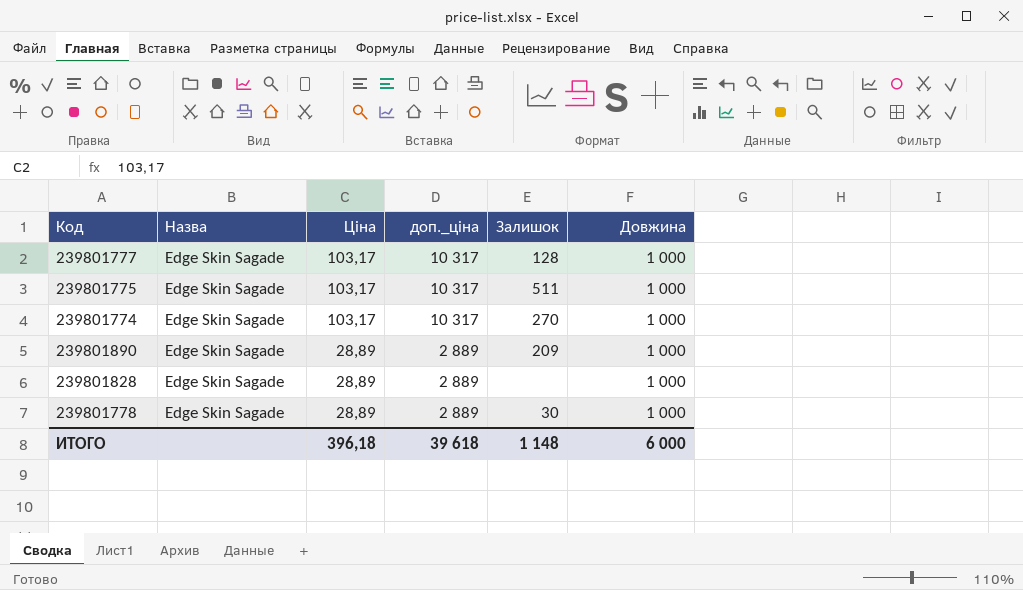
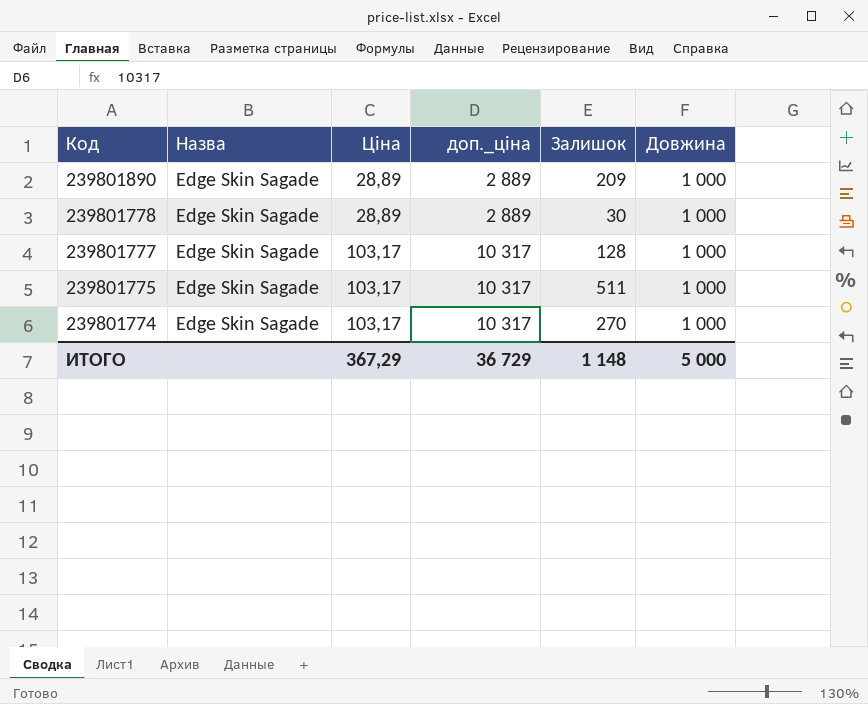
row order: Ціна descending -> Код descending
row 239801828: Edge Skin Sagade | 28,89 | 2 889 | none | 1 000 -> none
ИТОГО | Ціна: 396,18 -> 367,29
ИТОГО | доп._ціна: 39 618 -> 36 729
ИТОГО | Довжина: 6 000 -> 5 000

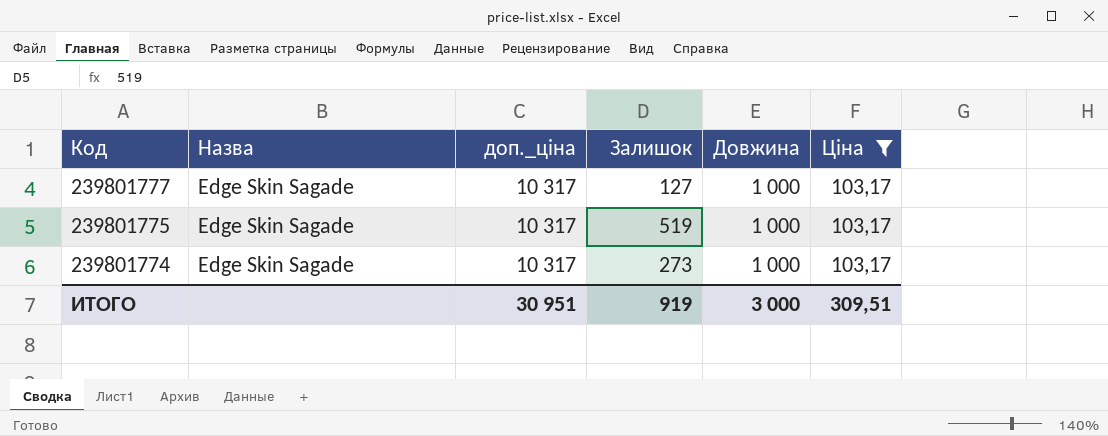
filter: none -> Ціна = 103,17
column Ціна | position: 3 -> 6
239801777 | Залишок: 128 -> 127
239801775 | Залишок: 511 -> 519
239801774 | Залишок: 270 -> 273
ИТОГО | доп._ціна: 36 729 -> 30 951
ИТОГО | Залишок: 1 148 -> 919
ИТОГО | Довжина: 5 000 -> 3 000
ИТОГО | Ціна: 367,29 -> 309,51

